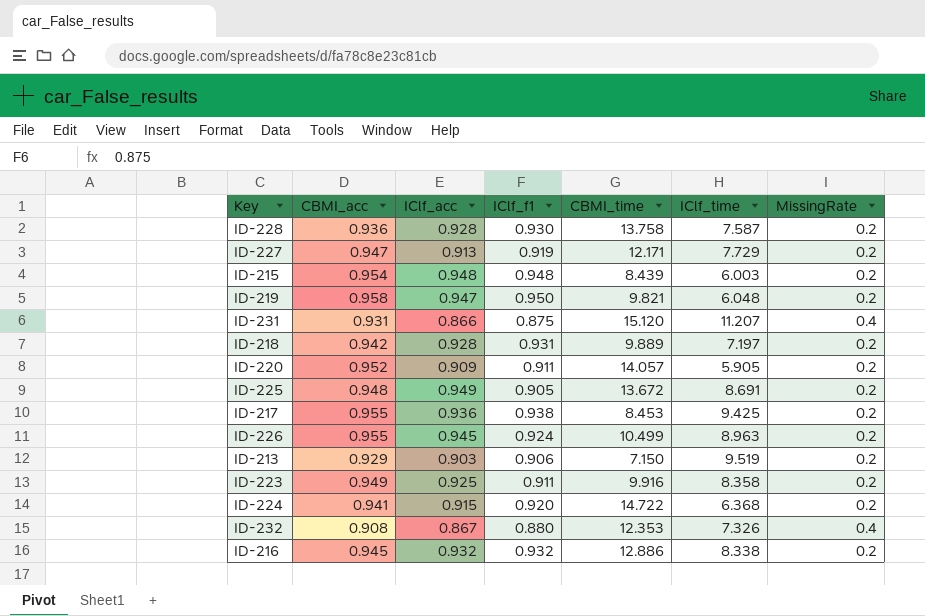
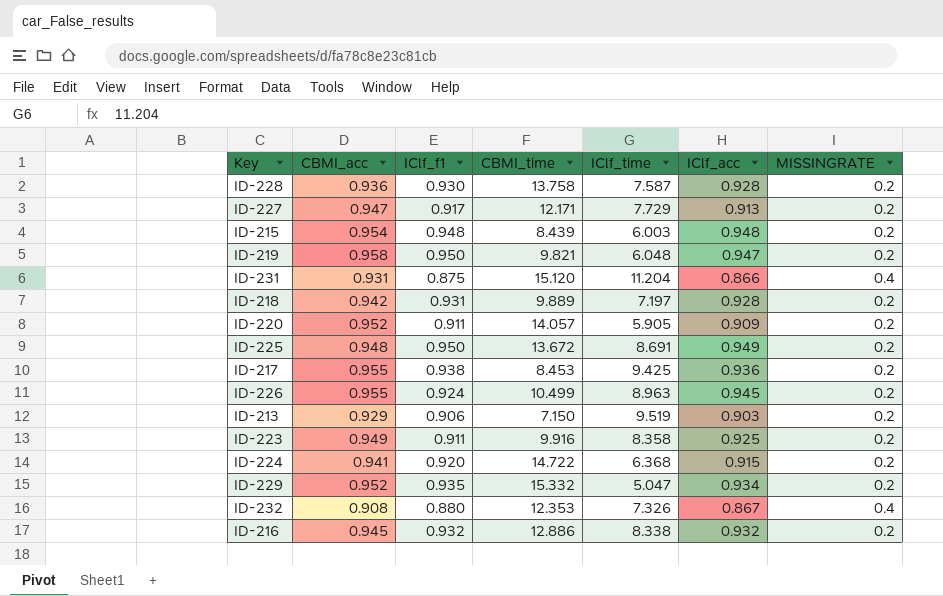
column IClf_acc | position: 3 -> 6
column name: MissingRate -> MISSINGRATE
ID-227 | IClf_f1: 0.919 -> 0.917
ID-231 | IClf_time: 11.207 -> 11.204
ID-225 | IClf_f1: 0.905 -> 0.950
row ID-229: none -> 0.952 | 0.935 | 15.332 | 5.047 | 0.934 | 0.2

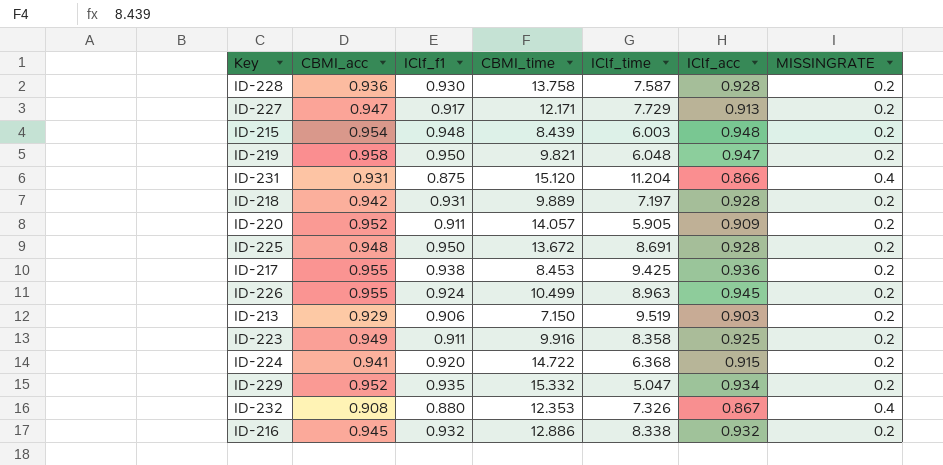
ID-225 | IClf_acc: 0.949 -> 0.928

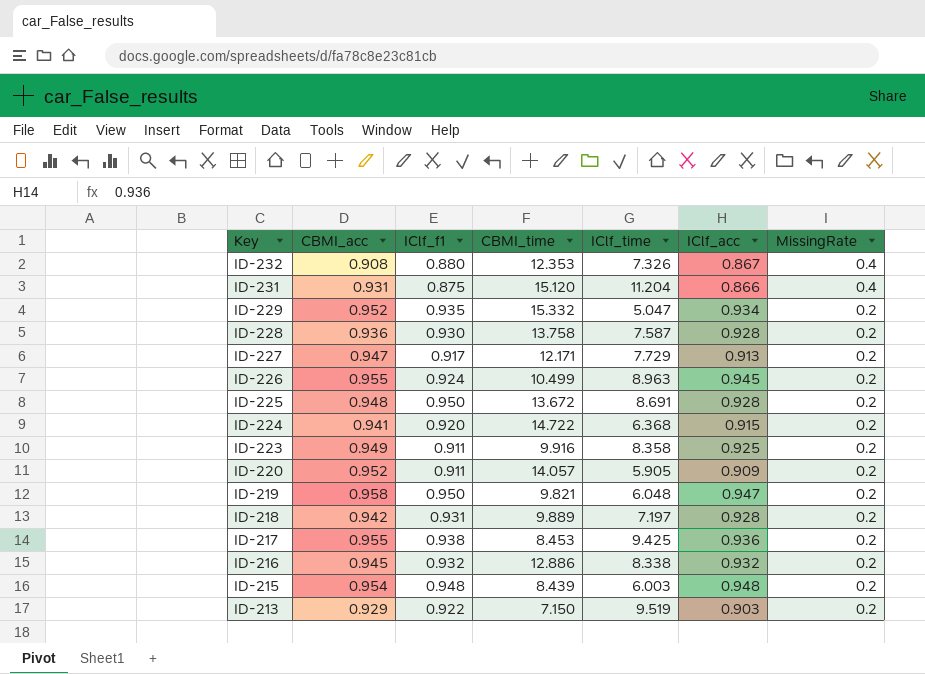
row order: none -> Key descending
column name: MISSINGRATE -> MissingRate
ID-213 | IClf_f1: 0.906 -> 0.922

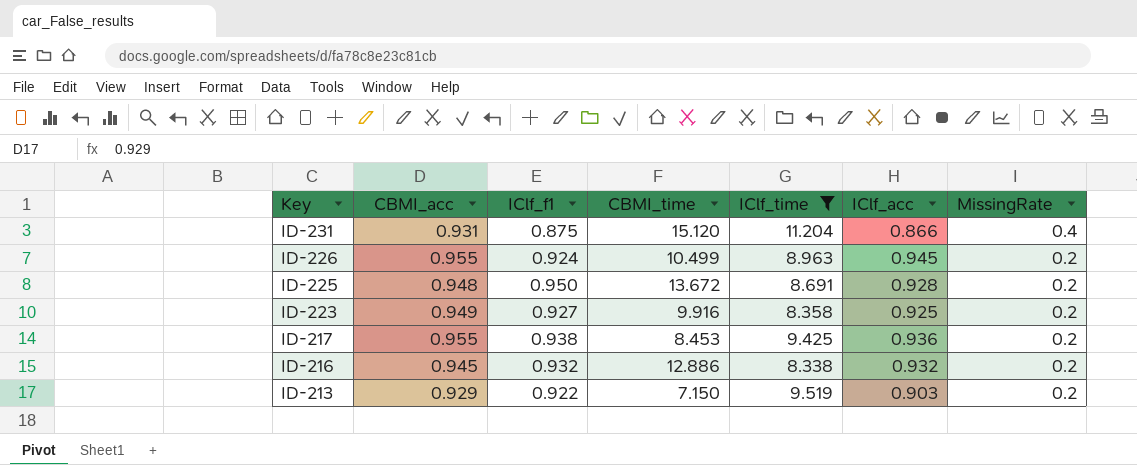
filter: none -> IClf_time >= 8.338
ID-223 | IClf_f1: 0.911 -> 0.927

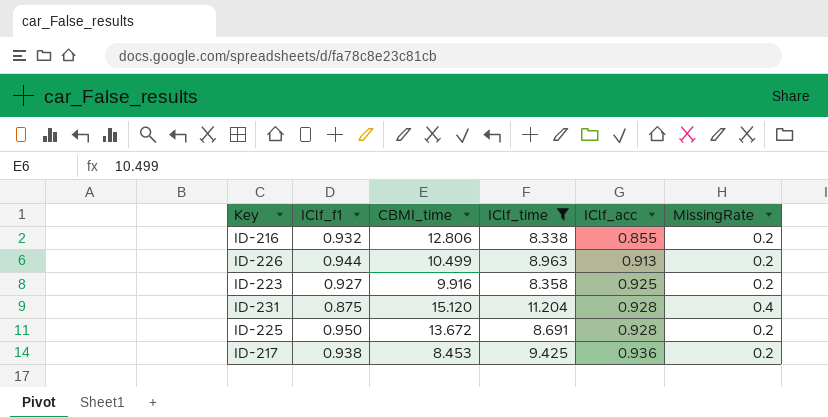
row order: Key descending -> IClf_acc ascending
column CBMI_acc | position: 2 -> none
row ID-213: 0.929 | 0.922 | 7.150 | 9.519 | 0.903 | 0.2 -> none
ID-216 | CBMI_time: 12.886 -> 12.806
ID-216 | IClf_acc: 0.932 -> 0.855
ID-226 | IClf_f1: 0.924 -> 0.944
ID-226 | IClf_acc: 0.945 -> 0.913
ID-231 | IClf_acc: 0.866 -> 0.928

